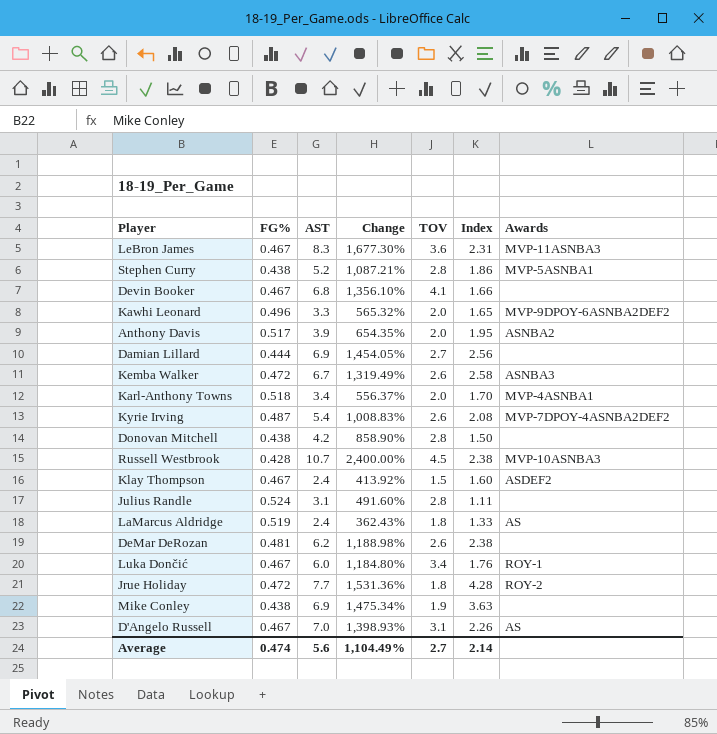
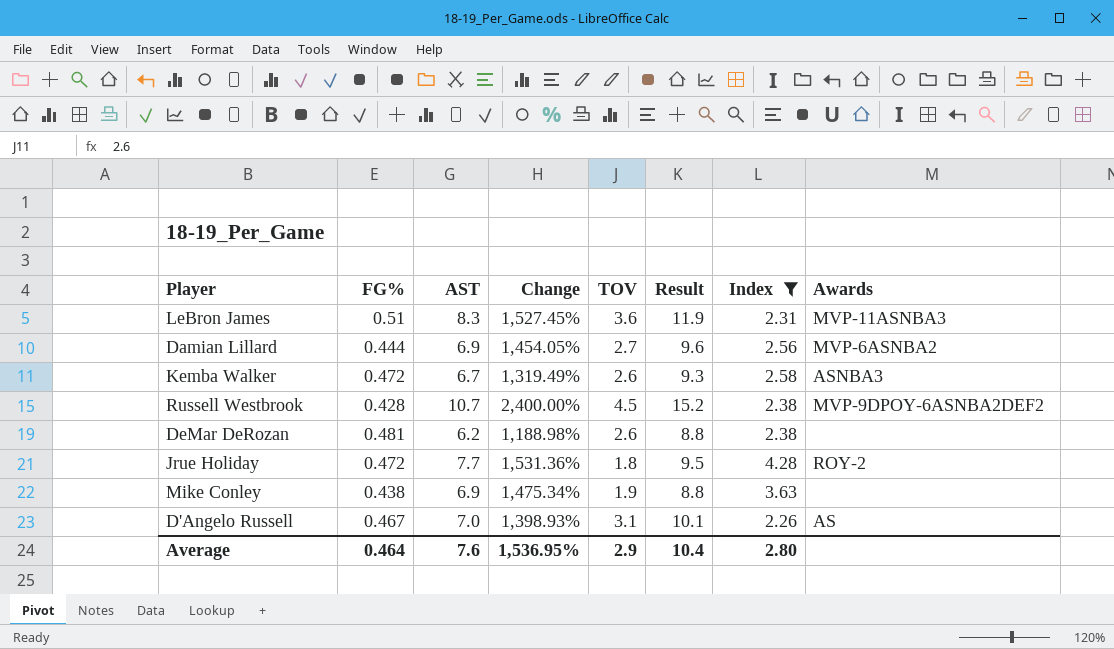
filter: none -> Index >= 2.26
column Result | formula: none -> [AST] + [TOV]
LeBron James | FG%: 0.467 -> 0.51
LeBron James | Change: 1,677.30% -> 1,527.45%
Damian Lillard | Awards: none -> MVP-6ASNBA2
Russell Westbrook | Awards: MVP-10ASNBA3 -> MVP-9DPOY-6ASNBA2DEF2
Average | FG%: 0.474 -> 0.464
Average | AST: 5.6 -> 7.6
Average | Change: 1,104.49% -> 1,536.95%
Average | TOV: 2.7 -> 2.9
Average | Index: 2.14 -> 2.80

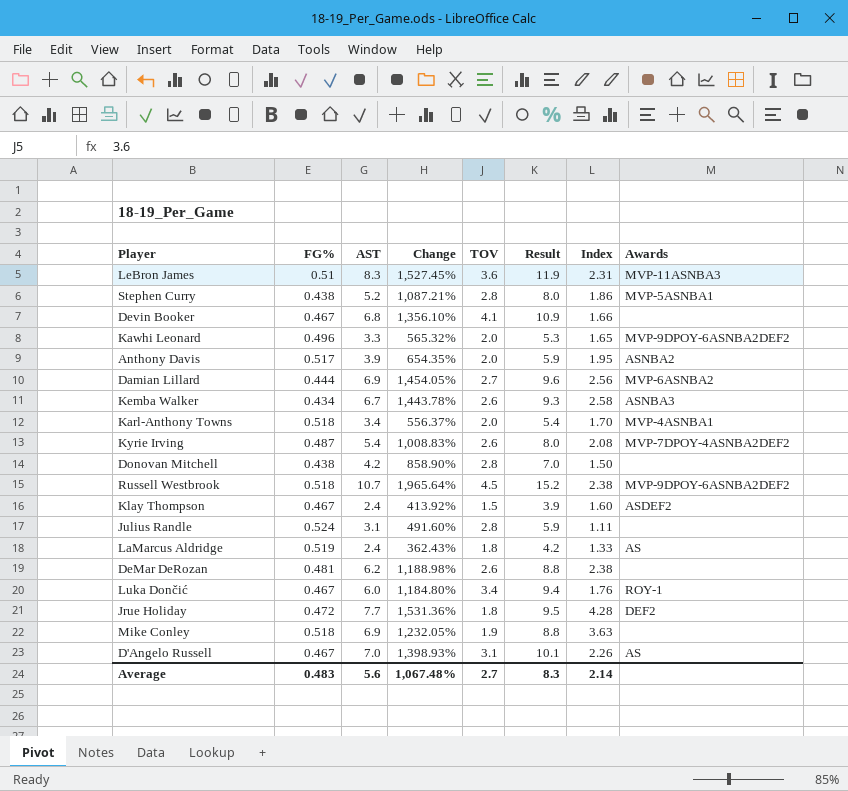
filter: Index >= 2.26 -> none
Kemba Walker | FG%: 0.472 -> 0.434
Kemba Walker | Change: 1,319.49% -> 1,443.78%
Russell Westbrook | FG%: 0.428 -> 0.518
Russell Westbrook | Change: 2,400.00% -> 1,965.64%
Jrue Holiday | Awards: ROY-2 -> DEF2
Mike Conley | FG%: 0.438 -> 0.518
Mike Conley | Change: 1,475.34% -> 1,232.05%
Average | FG%: 0.464 -> 0.483
Average | AST: 7.6 -> 5.6
Average | Change: 1,536.95% -> 1,067.48%
Average | TOV: 2.9 -> 2.7
Average | Result: 10.4 -> 8.3
Average | Index: 2.80 -> 2.14

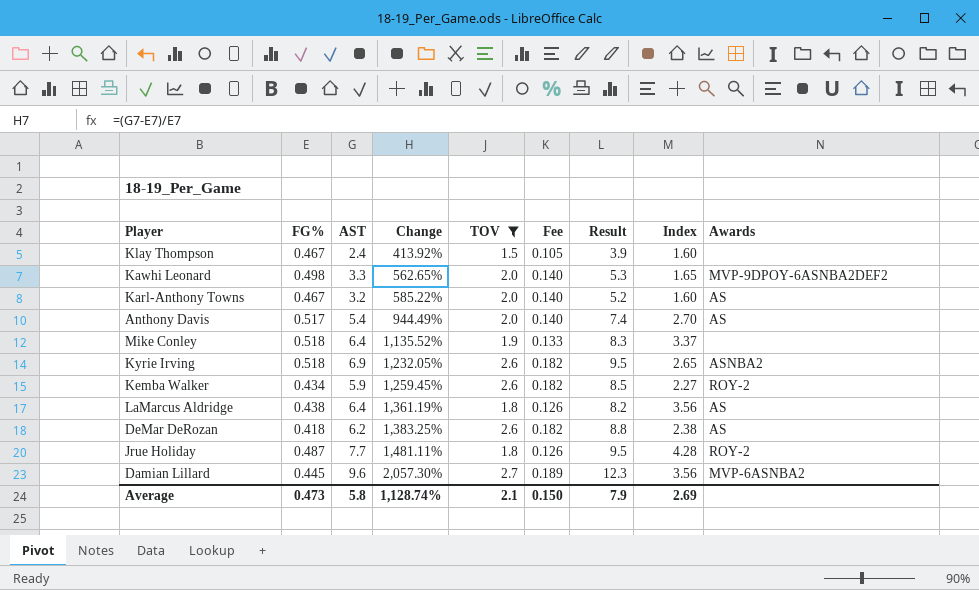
filter: none -> TOV <= 2.7
row order: none -> Change ascending
column Fee | formula: none -> [TOV] * 0.07
Klay Thompson | Awards: ASDEF2 -> none
Kawhi Leonard | FG%: 0.496 -> 0.498
Kawhi Leonard | Change: 565.32% -> 562.65%
Karl-Anthony Towns | FG%: 0.518 -> 0.467
Karl-Anthony Towns | AST: 3.4 -> 3.2
Karl-Anthony Towns | Change: 556.37% -> 585.22%
Karl-Anthony Towns | Result: 5.4 -> 5.2
Karl-Anthony Towns | Index: 1.70 -> 1.60
Karl-Anthony Towns | Awards: MVP-4ASNBA1 -> AS
Anthony Davis | AST: 3.9 -> 5.4
Anthony Davis | Change: 654.35% -> 944.49%
Anthony Davis | Result: 5.9 -> 7.4
Anthony Davis | Index: 1.95 -> 2.70
Anthony Davis | Awards: ASNBA2 -> AS
Mike Conley | AST: 6.9 -> 6.4
Mike Conley | Change: 1,232.05% -> 1,135.52%
Mike Conley | Result: 8.8 -> 8.3
Mike Conley | Index: 3.63 -> 3.37
Kyrie Irving | FG%: 0.487 -> 0.518
Kyrie Irving | AST: 5.4 -> 6.9
Kyrie Irving | Change: 1,008.83% -> 1,232.05%
Kyrie Irving | Result: 8.0 -> 9.5
Kyrie Irving | Index: 2.08 -> 2.65
Kyrie Irving | Awards: MVP-7DPOY-4ASNBA2DEF2 -> ASNBA2
Kemba Walker | AST: 6.7 -> 5.9
Kemba Walker | Change: 1,443.78% -> 1,259.45%
Kemba Walker | Result: 9.3 -> 8.5
Kemba Walker | Index: 2.58 -> 2.27
Kemba Walker | Awards: ASNBA3 -> ROY-2
LaMarcus Aldridge | FG%: 0.519 -> 0.438
LaMarcus Aldridge | AST: 2.4 -> 6.4
LaMarcus Aldridge | Change: 362.43% -> 1,361.19%
LaMarcus Aldridge | Result: 4.2 -> 8.2
LaMarcus Aldridge | Index: 1.33 -> 3.56
DeMar DeRozan | FG%: 0.481 -> 0.418
DeMar DeRozan | Change: 1,188.98% -> 1,383.25%
DeMar DeRozan | Awards: none -> AS
Jrue Holiday | FG%: 0.472 -> 0.487
Jrue Holiday | Change: 1,531.36% -> 1,481.11%
Jrue Holiday | Awards: DEF2 -> ROY-2
Damian Lillard | FG%: 0.444 -> 0.445
Damian Lillard | AST: 6.9 -> 9.6
Damian Lillard | Change: 1,454.05% -> 2,057.30%
Damian Lillard | Result: 9.6 -> 12.3
Damian Lillard | Index: 2.56 -> 3.56
Average | FG%: 0.483 -> 0.473
Average | AST: 5.6 -> 5.8
Average | Change: 1,067.48% -> 1,128.74%
Average | TOV: 2.7 -> 2.1
Average | Result: 8.3 -> 7.9
Average | Index: 2.14 -> 2.69

